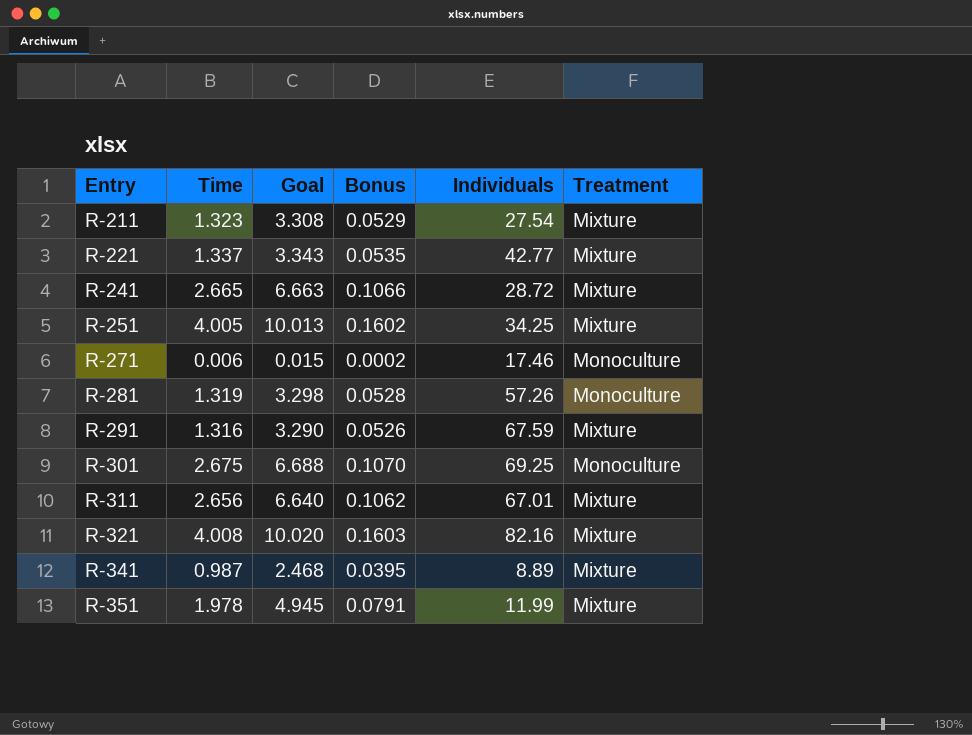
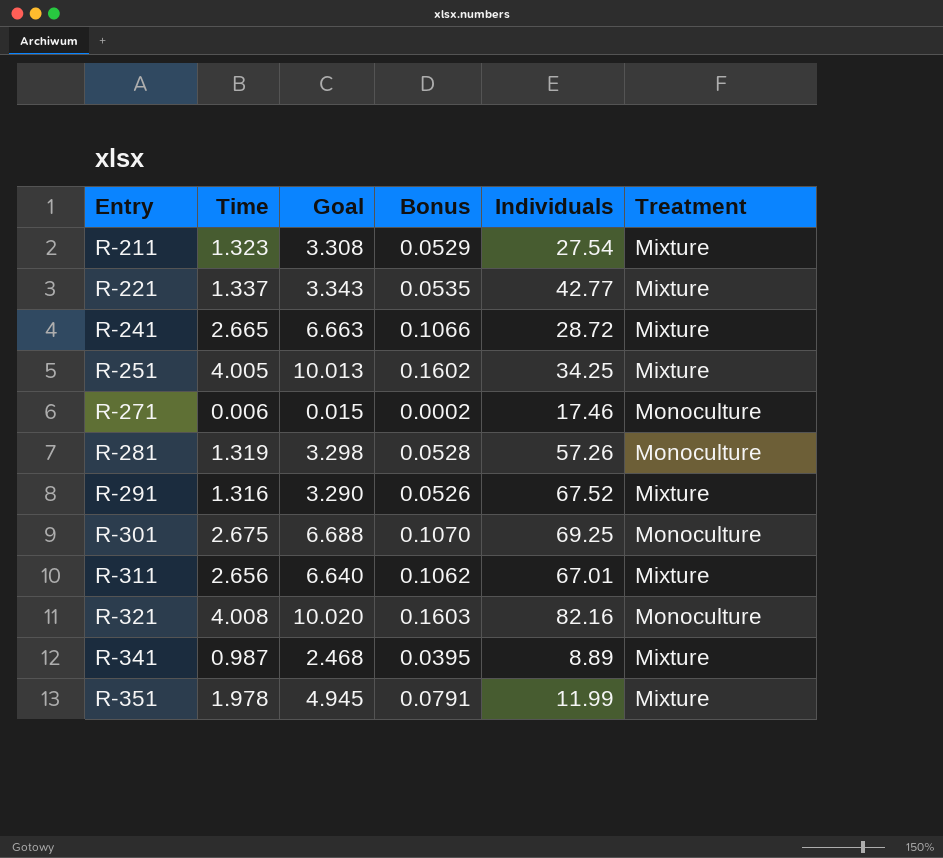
R-291 | Individuals: 67.59 -> 67.52
R-321 | Treatment: Mixture -> Monoculture

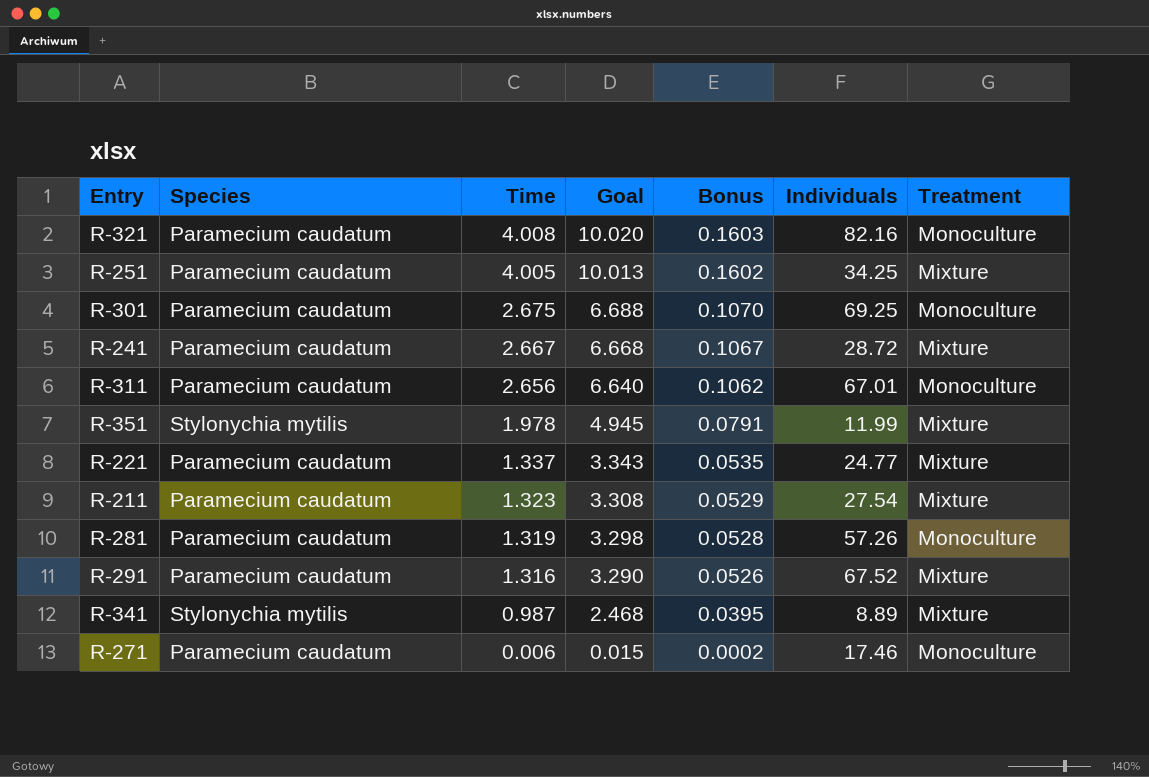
row order: Entry ascending -> Time descending
column Species | position: none -> 2
R-241 | Time: 2.665 -> 2.667
R-241 | Goal: 6.663 -> 6.668
R-241 | Bonus: 0.1066 -> 0.1067
R-311 | Treatment: Mixture -> Monoculture
R-221 | Individuals: 42.77 -> 24.77

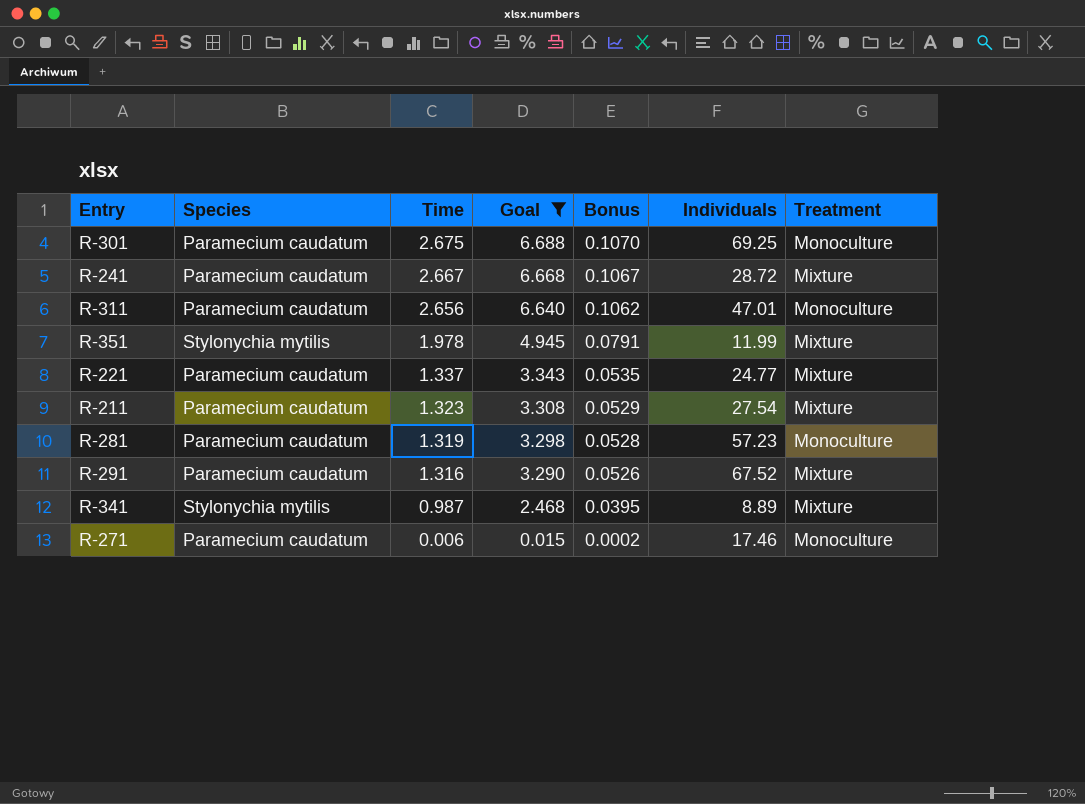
filter: none -> Goal <= 6.688
R-311 | Individuals: 67.01 -> 47.01
R-281 | Individuals: 57.26 -> 57.23

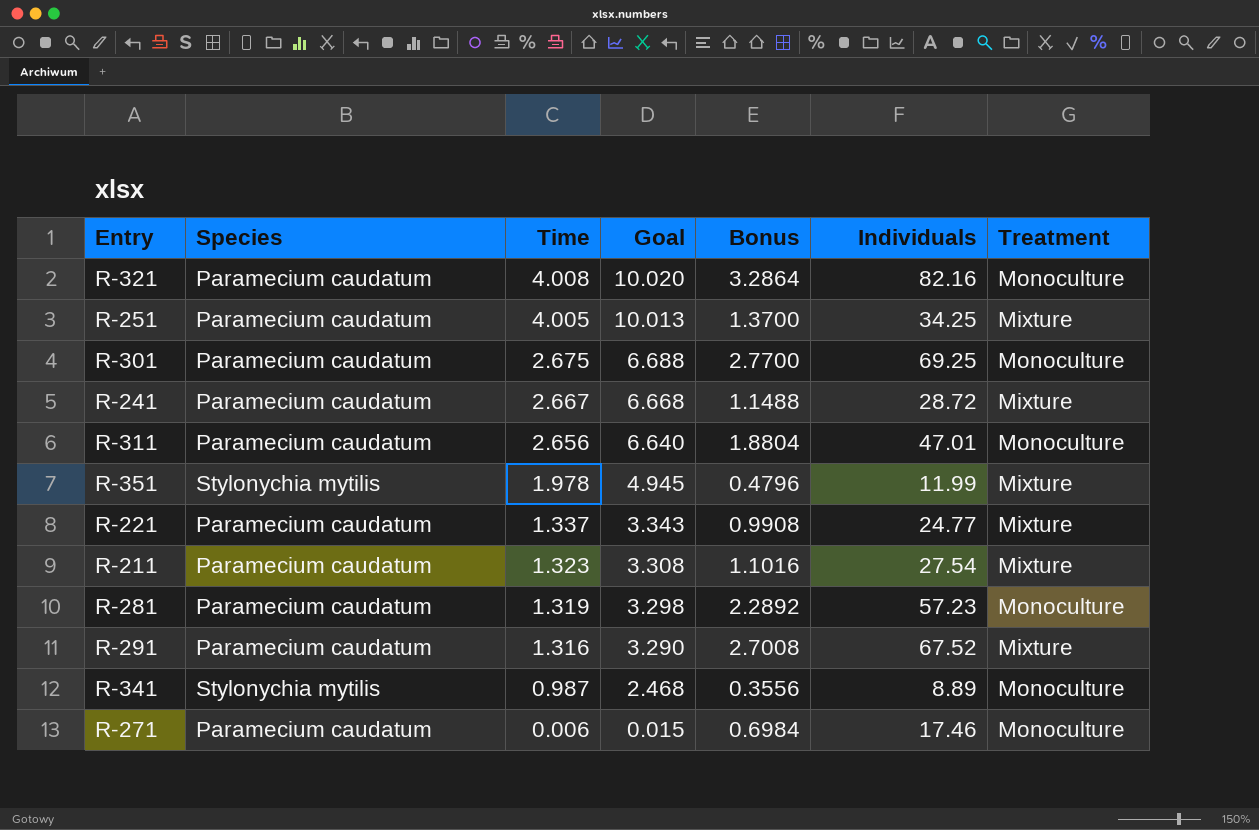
filter: Goal <= 6.688 -> none
column Bonus | formula: [Time] * 0.04 -> [Individuals] * 0.04
R-341 | Treatment: Mixture -> Monoculture

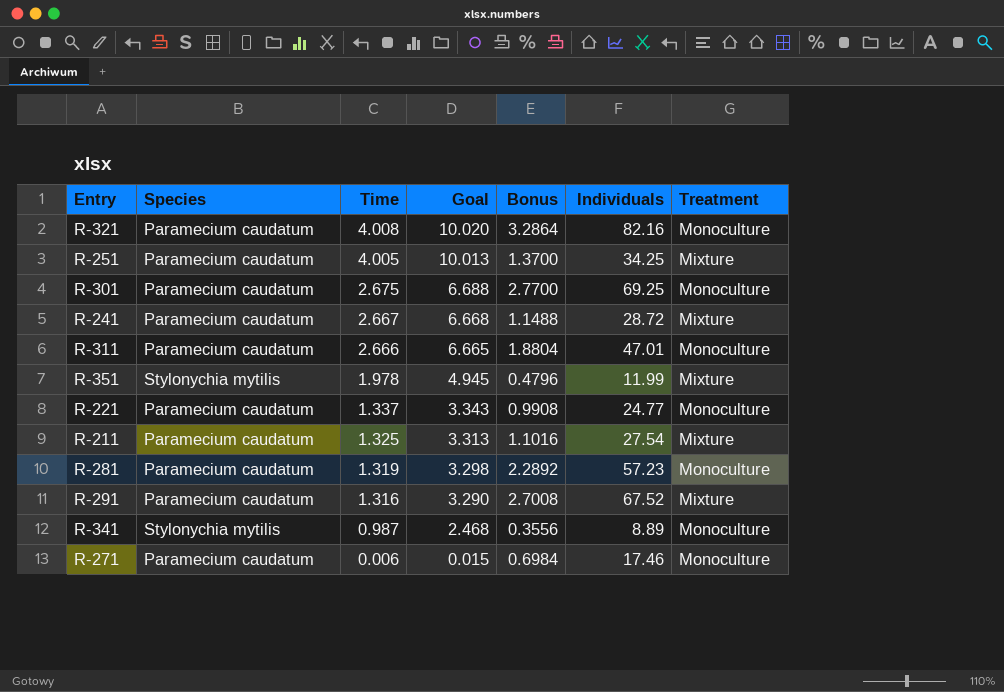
R-311 | Time: 2.656 -> 2.666
R-311 | Goal: 6.640 -> 6.665
R-221 | Treatment: Mixture -> Monoculture
R-211 | Time: 1.323 -> 1.325
R-211 | Goal: 3.308 -> 3.313

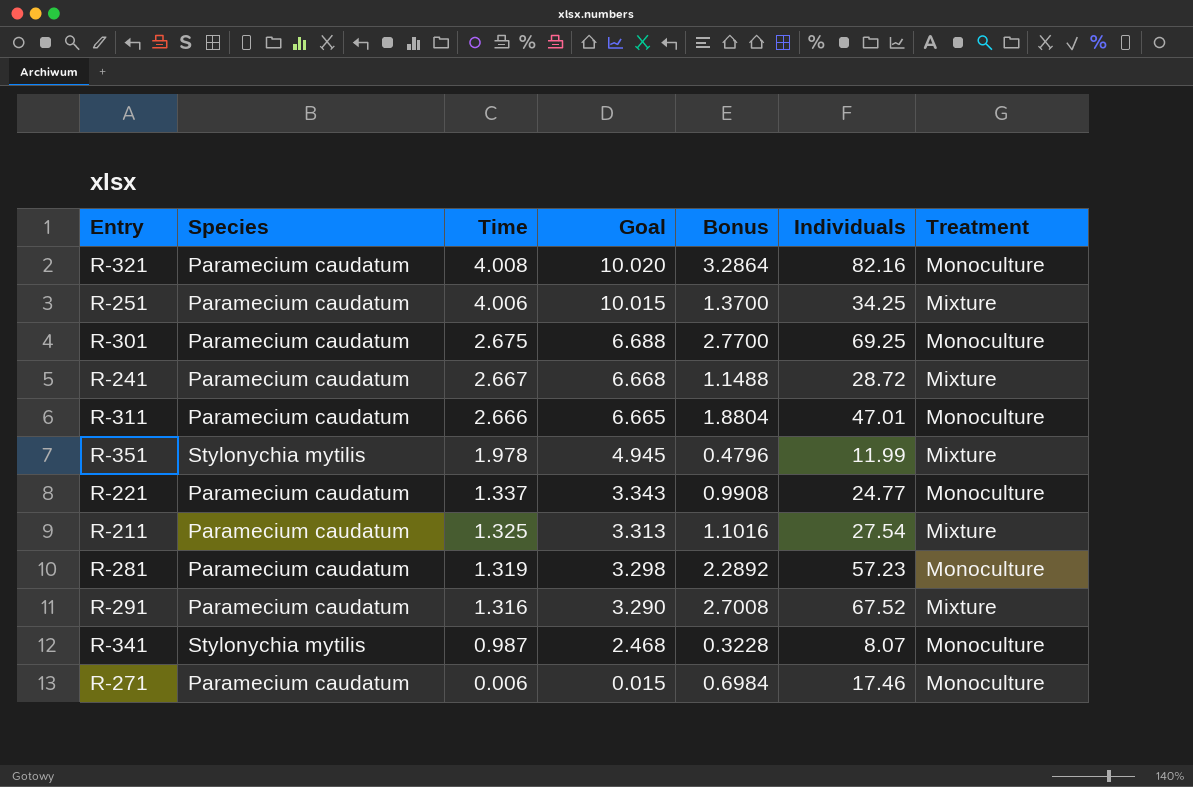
R-251 | Time: 4.005 -> 4.006
R-251 | Goal: 10.013 -> 10.015
R-341 | Bonus: 0.3556 -> 0.3228
R-341 | Individuals: 8.89 -> 8.07

